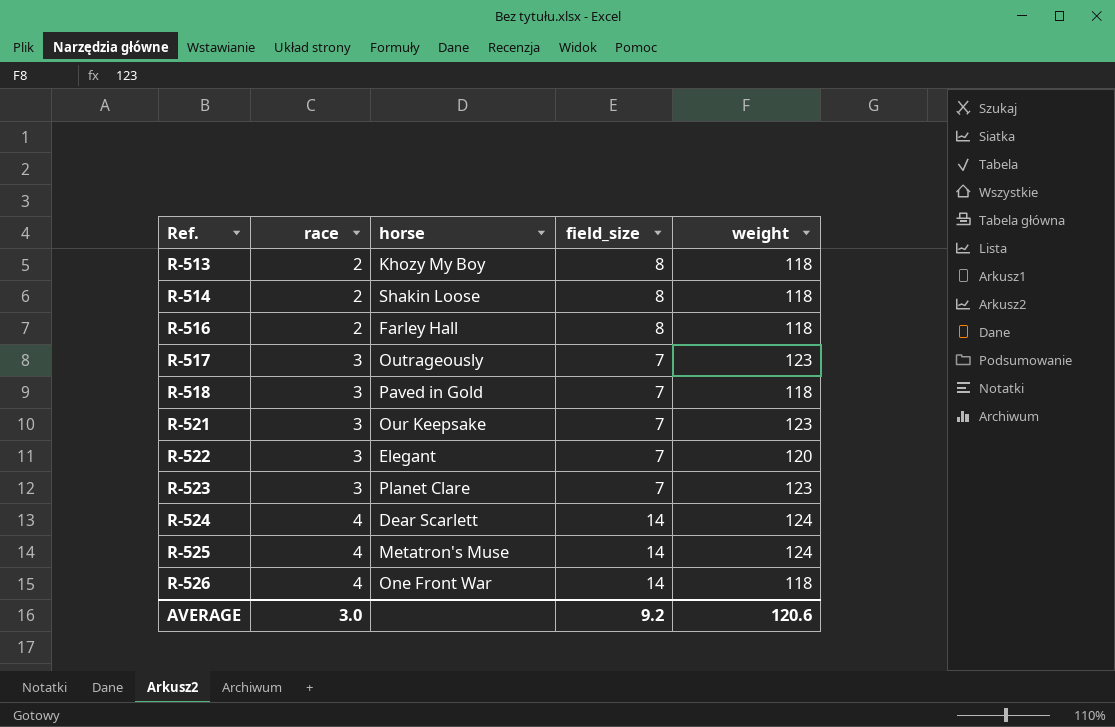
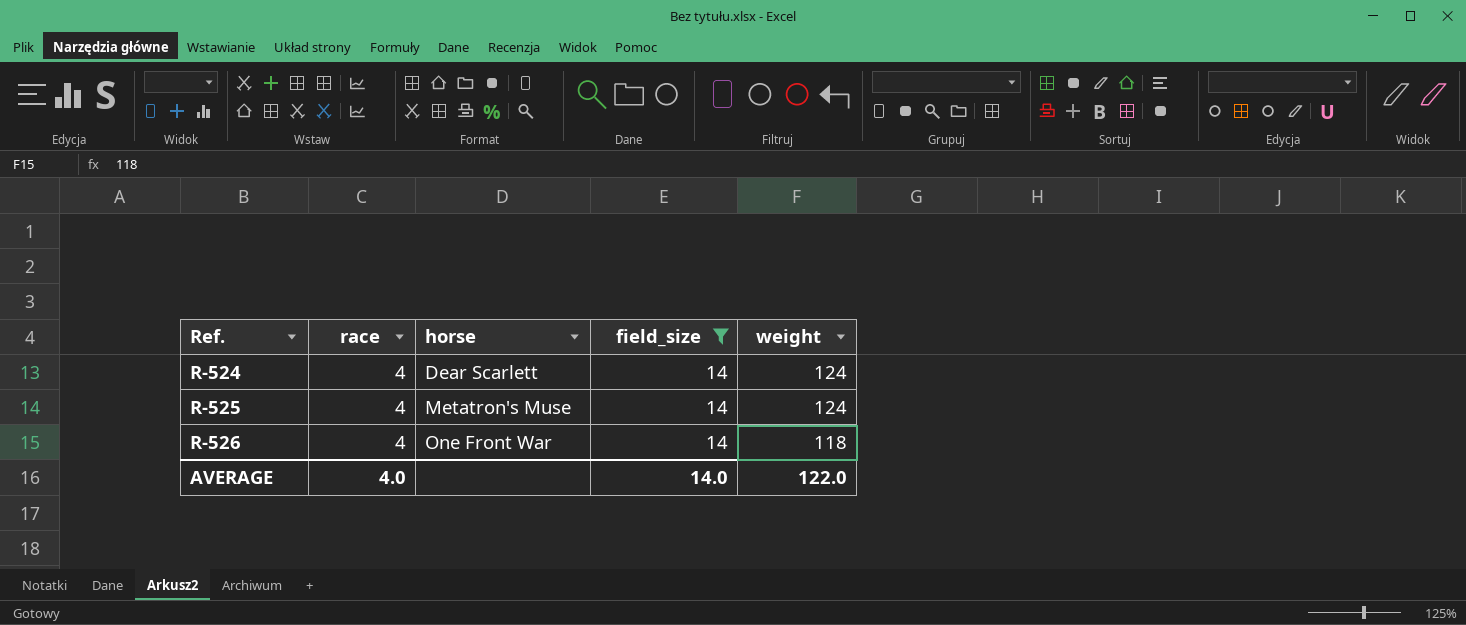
filter: none -> field_size = 14
AVERAGE | race: 3.0 -> 4.0
AVERAGE | field_size: 9.2 -> 14.0
AVERAGE | weight: 120.6 -> 122.0

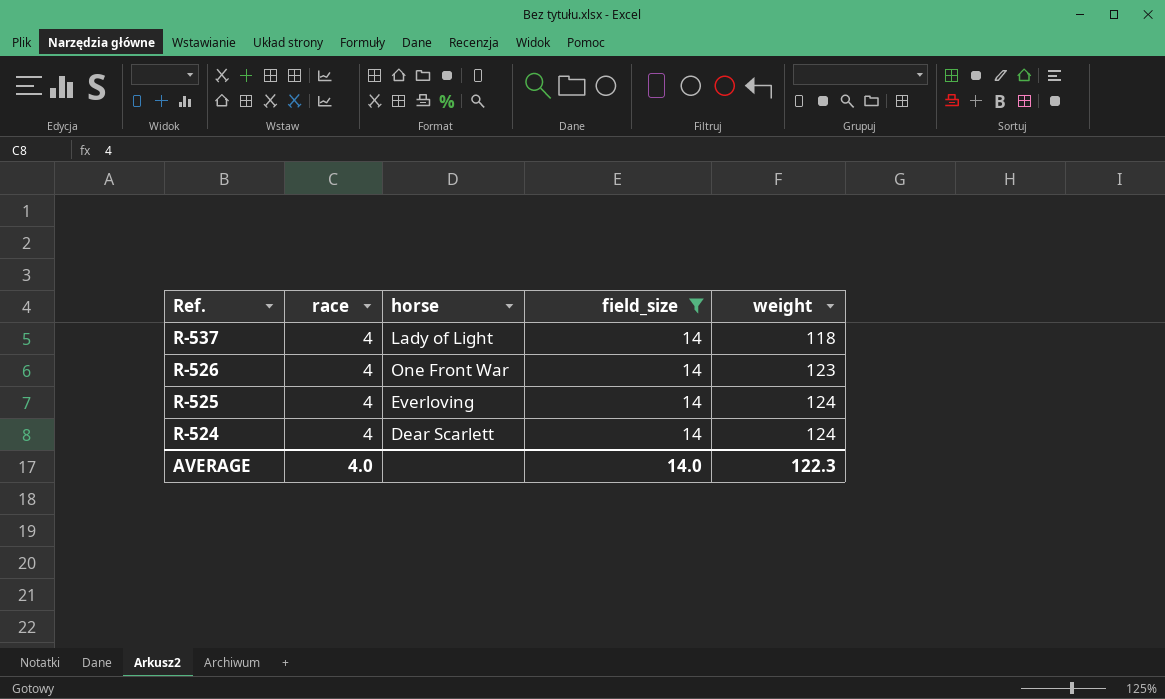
row order: Ref. ascending -> Ref. descending
row R-537: none -> 4 | Lady of Light | 14 | 118
R-526 | weight: 118 -> 123
R-525 | horse: Metatron's Muse -> Everloving
AVERAGE | weight: 122.0 -> 122.3

